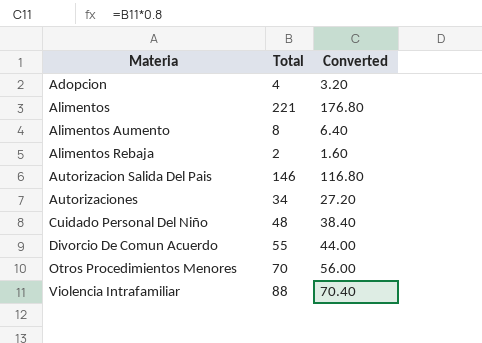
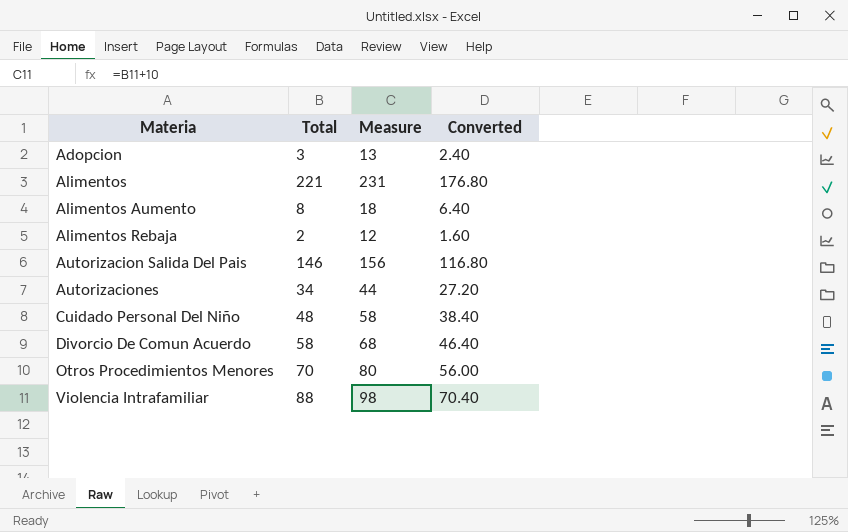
column Measure | formula: none -> [Total] + 10
Adopcion | Total: 4 -> 3
Adopcion | Converted: 3.20 -> 2.40
Divorcio De Comun Acuerdo | Total: 55 -> 58
Divorcio De Comun Acuerdo | Converted: 44.00 -> 46.40

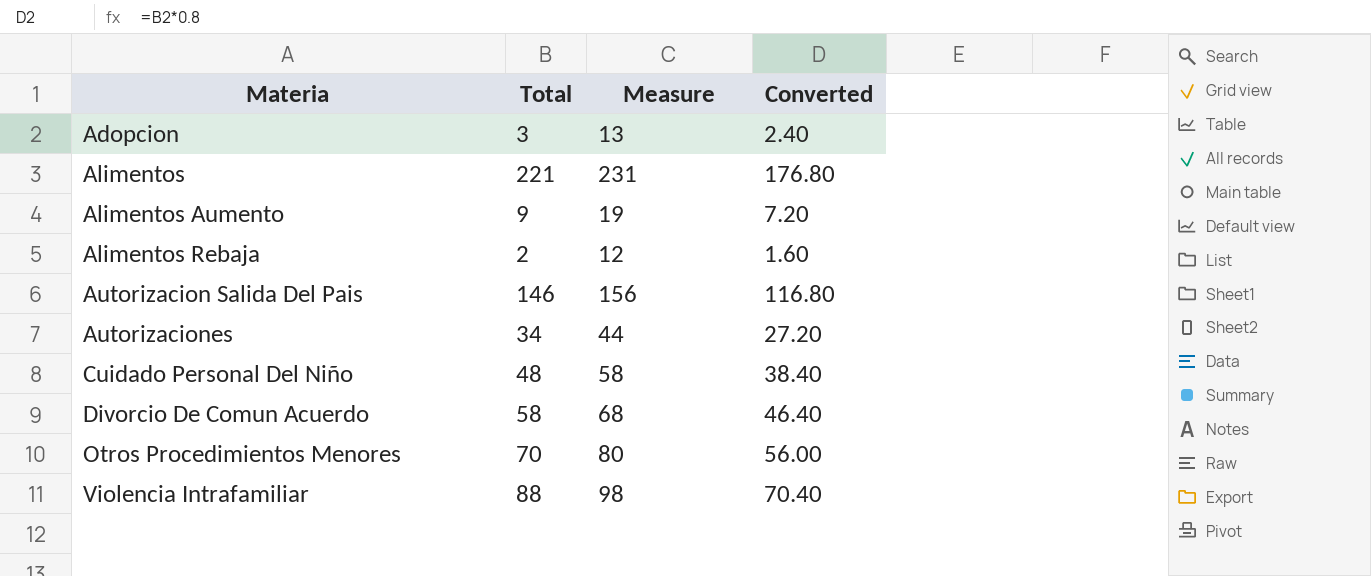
Alimentos Aumento | Total: 8 -> 9
Alimentos Aumento | Measure: 18 -> 19
Alimentos Aumento | Converted: 6.40 -> 7.20

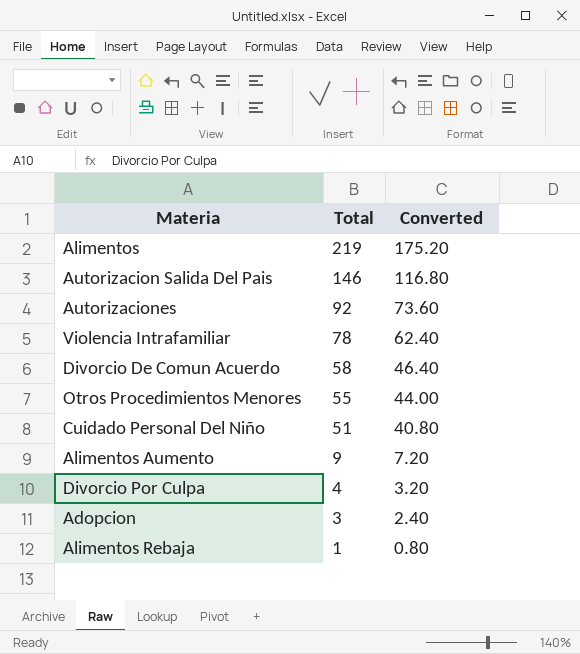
row order: Materia ascending -> Total descending
column Measure | formula: [Total] + 10 -> none
Alimentos | Total: 221 -> 219
Alimentos | Converted: 176.80 -> 175.20
Autorizaciones | Total: 34 -> 92
Autorizaciones | Converted: 27.20 -> 73.60
Violencia Intrafamiliar | Total: 88 -> 78
Violencia Intrafamiliar | Converted: 70.40 -> 62.40
Otros Procedimientos Menores | Total: 70 -> 55
Otros Procedimientos Menores | Converted: 56.00 -> 44.00
Cuidado Personal Del Niño | Total: 48 -> 51
Cuidado Personal Del Niño | Converted: 38.40 -> 40.80
row Divorcio Por Culpa: none -> 4 | 3.20
Alimentos Rebaja | Total: 2 -> 1
Alimentos Rebaja | Converted: 1.60 -> 0.80

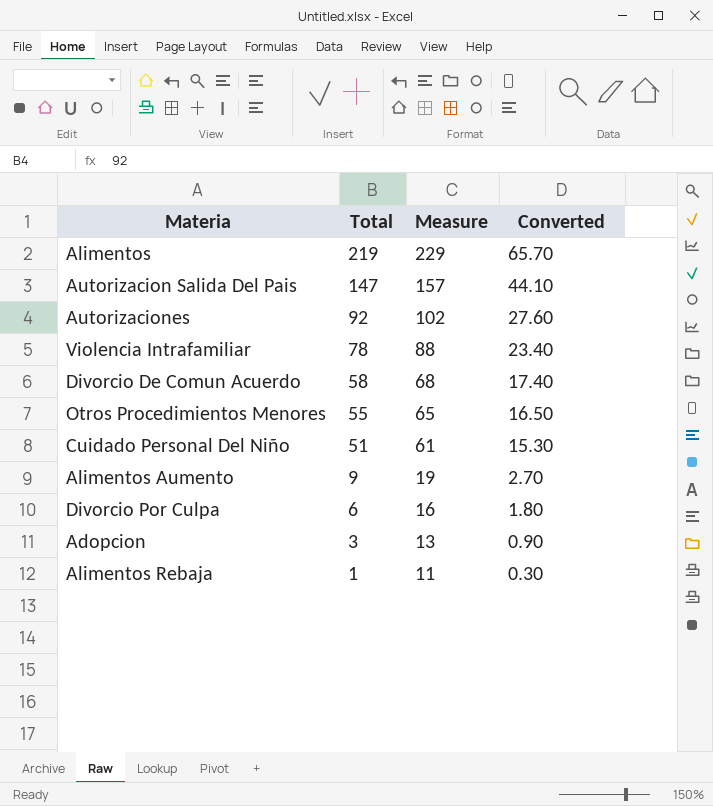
column Measure | formula: none -> [Total] + 10
column Converted | formula: [Total] * 0.8 -> [Total] * 0.3
Autorizacion Salida Del Pais | Total: 146 -> 147
Divorcio Por Culpa | Total: 4 -> 6

